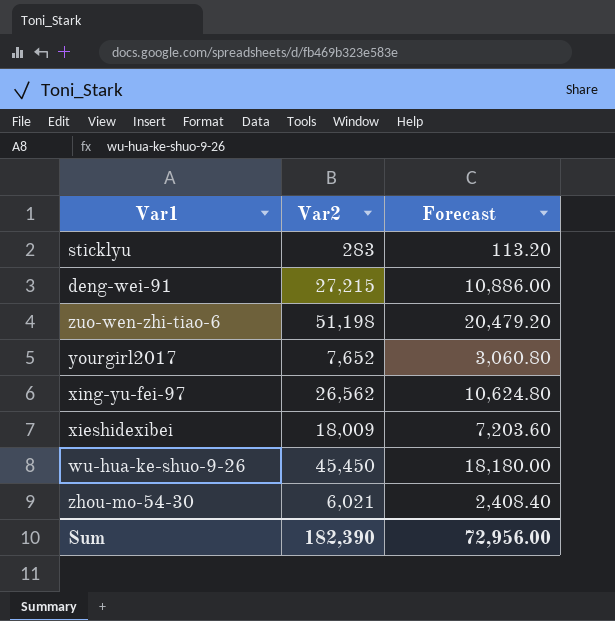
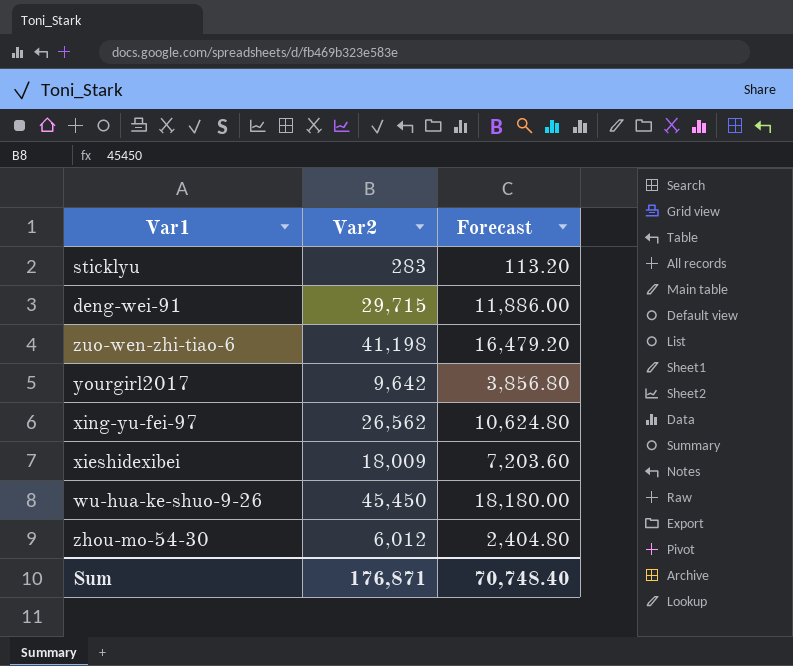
deng-wei-91 | Var2: 27,215 -> 29,715
deng-wei-91 | Forecast: 10,886.00 -> 11,886.00
zuo-wen-zhi-tiao-6 | Var2: 51,198 -> 41,198
zuo-wen-zhi-tiao-6 | Forecast: 20,479.20 -> 16,479.20
yourgirl2017 | Var2: 7,652 -> 9,642
yourgirl2017 | Forecast: 3,060.80 -> 3,856.80
zhou-mo-54-30 | Var2: 6,021 -> 6,012
zhou-mo-54-30 | Forecast: 2,408.40 -> 2,404.80
Sum | Var2: 182,390 -> 176,871
Sum | Forecast: 72,956.00 -> 70,748.40

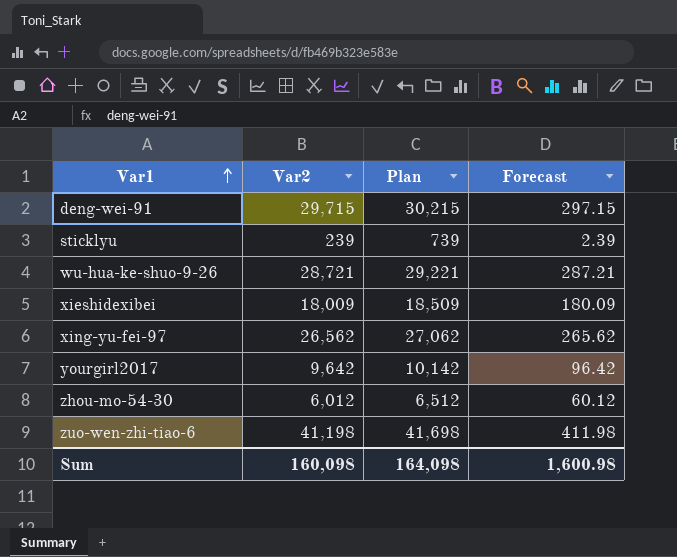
row order: none -> Var1 ascending
column Plan | formula: none -> [Var2] + 500
column Forecast | formula: [Var2] * 0.4 -> [Var2] * 0.01
sticklyu | Var2: 283 -> 239
wu-hua-ke-shuo-9-26 | Var2: 45,450 -> 28,721
Sum | Var2: 176,871 -> 160,098
Sum | Forecast: 70,748.40 -> 1,600.98

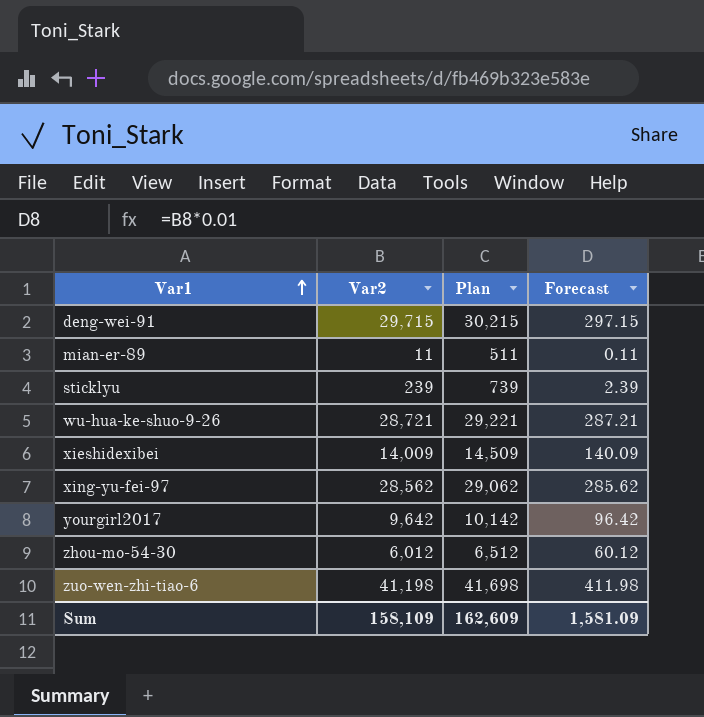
row mian-er-89: none -> 11 | 511 | 0.11
xieshidexibei | Var2: 18,009 -> 14,009
xieshidexibei | Plan: 18,509 -> 14,509
xieshidexibei | Forecast: 180.09 -> 140.09
xing-yu-fei-97 | Var2: 26,562 -> 28,562
xing-yu-fei-97 | Plan: 27,062 -> 29,062
xing-yu-fei-97 | Forecast: 265.62 -> 285.62
Sum | Var2: 160,098 -> 158,109
Sum | Plan: 164,098 -> 162,609
Sum | Forecast: 1,600.98 -> 1,581.09

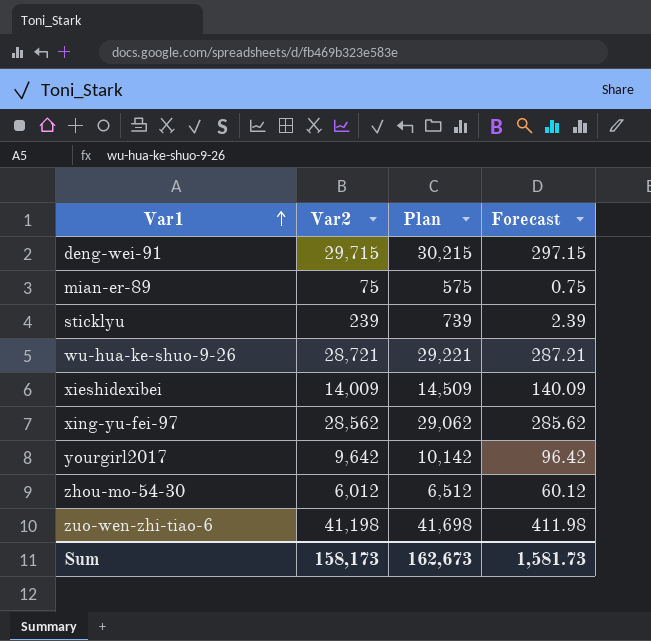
mian-er-89 | Var2: 11 -> 75
mian-er-89 | Plan: 511 -> 575
mian-er-89 | Forecast: 0.11 -> 0.75
Sum | Var2: 158,109 -> 158,173
Sum | Plan: 162,609 -> 162,673
Sum | Forecast: 1,581.09 -> 1,581.73

